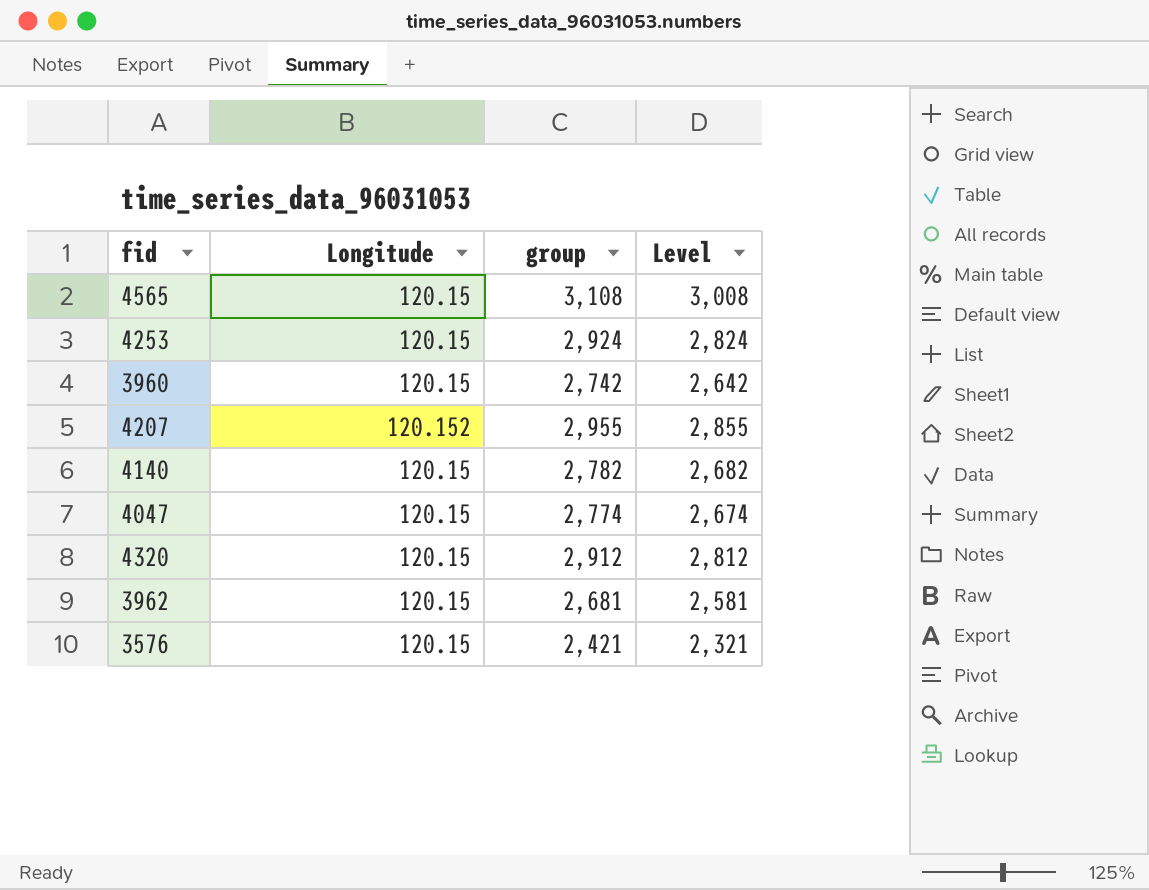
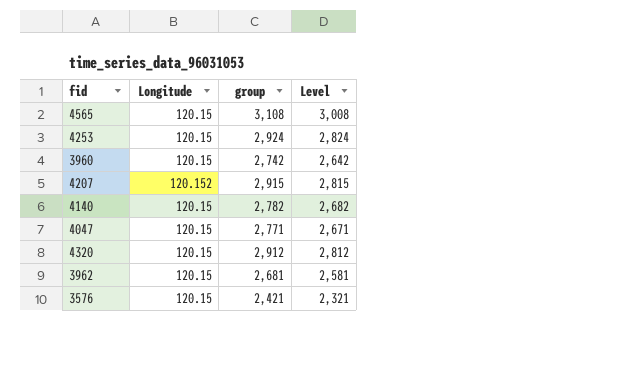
4207 | group: 2,955 -> 2,915
4207 | Level: 2,855 -> 2,815
4047 | group: 2,774 -> 2,771
4047 | Level: 2,674 -> 2,671

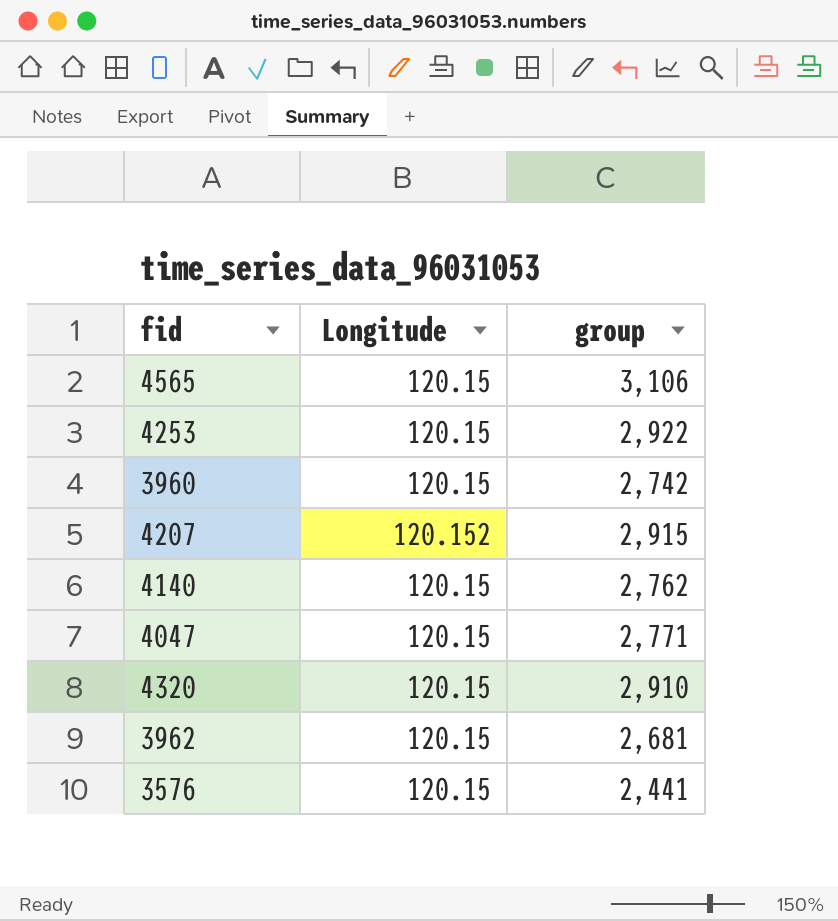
column Level | formula: [group] - 100 -> none
4565 | group: 3,108 -> 3,106
4253 | group: 2,924 -> 2,922
4140 | group: 2,782 -> 2,762
4320 | group: 2,912 -> 2,910
3576 | group: 2,421 -> 2,441

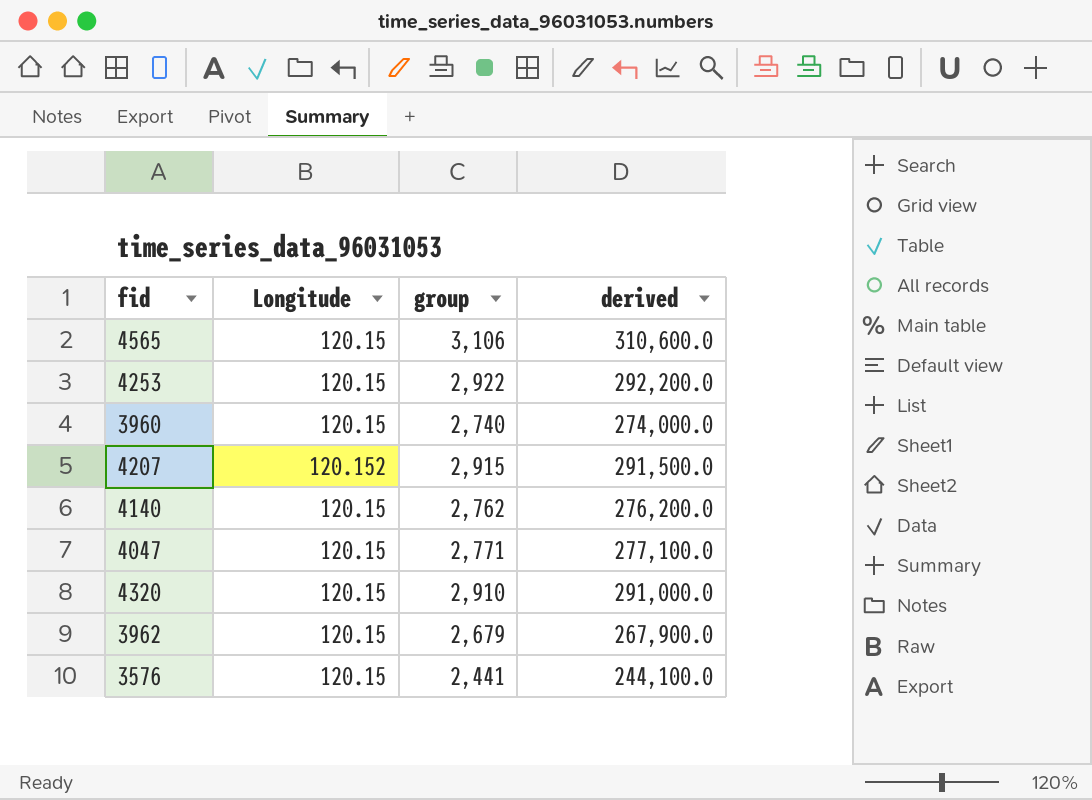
column derived | formula: none -> [group] * 100
3960 | group: 2,742 -> 2,740
3962 | group: 2,681 -> 2,679

